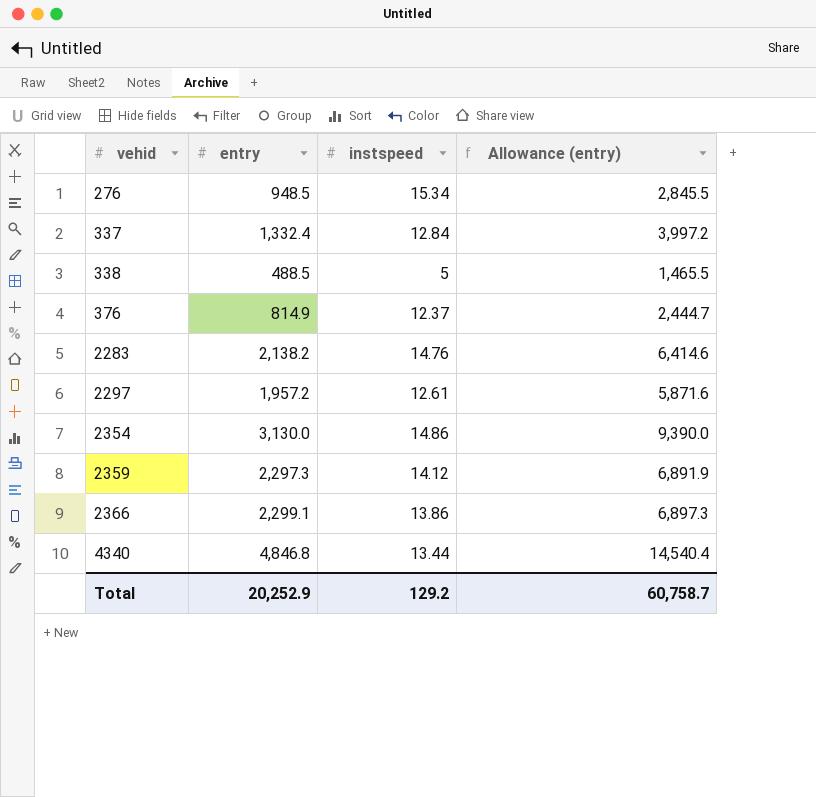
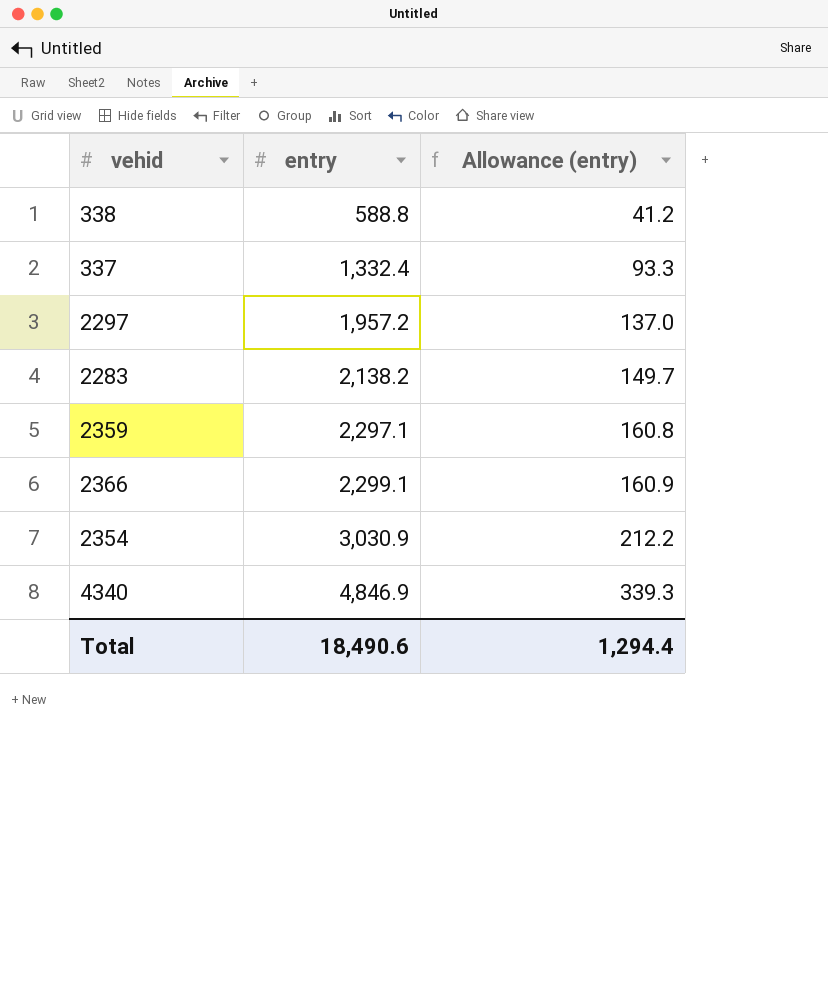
row order: vehid ascending -> entry ascending
column instspeed | position: 3 -> none
column Allowance (entry) | formula: [entry] * 3 -> [entry] * 0.07
row 276: 948.5 | 15.34 | 2,845.5 -> none
row 376: 814.9 | 12.37 | 2,444.7 -> none
338 | entry: 488.5 -> 588.8
2359 | entry: 2,297.3 -> 2,297.1
2354 | entry: 3,130.0 -> 3,030.9
4340 | entry: 4,846.8 -> 4,846.9
Total | entry: 20,252.9 -> 18,490.6
Total | Allowance (entry): 60,758.7 -> 1,294.4

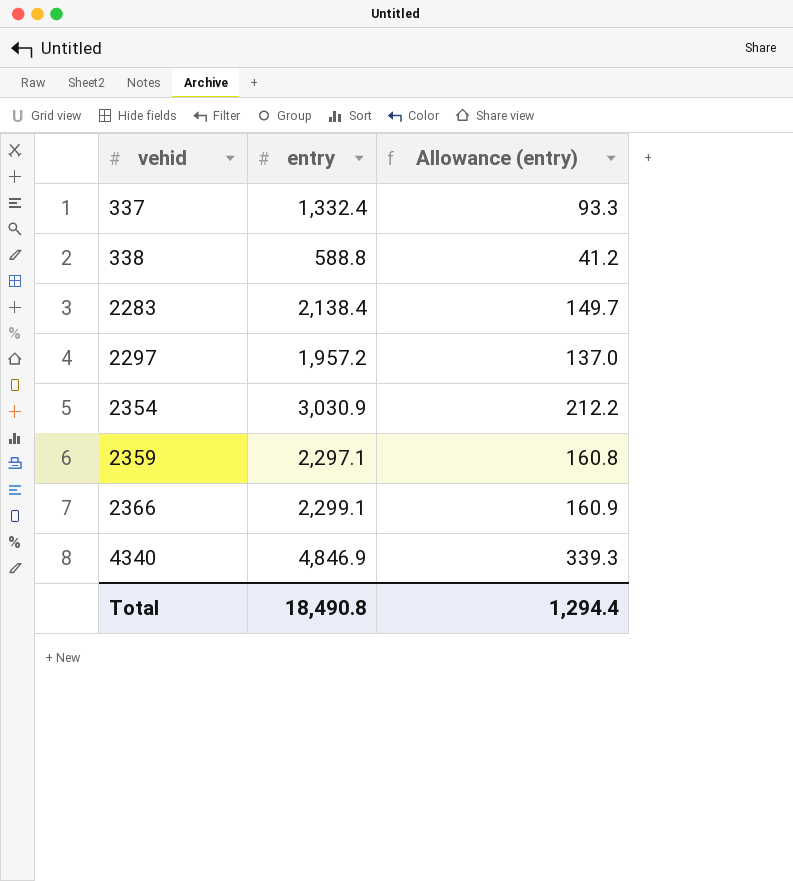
row order: entry ascending -> vehid ascending
2283 | entry: 2,138.2 -> 2,138.4
Total | entry: 18,490.6 -> 18,490.8

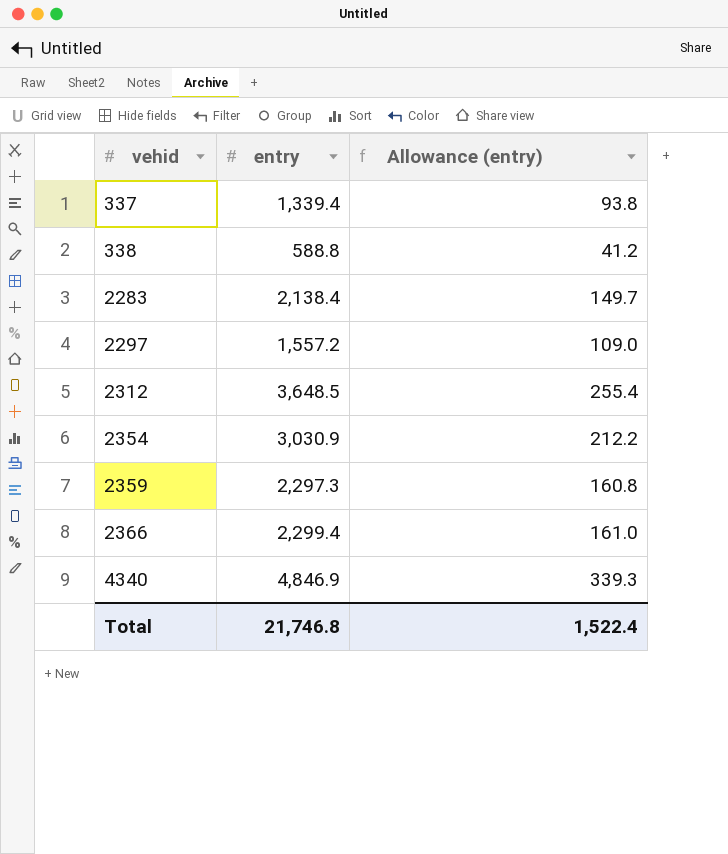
337 | entry: 1,332.4 -> 1,339.4
337 | Allowance (entry): 93.3 -> 93.8
2297 | entry: 1,957.2 -> 1,557.2
2297 | Allowance (entry): 137.0 -> 109.0
row 2312: none -> 3,648.5 | 255.4
2359 | entry: 2,297.1 -> 2,297.3
2366 | entry: 2,299.1 -> 2,299.4
2366 | Allowance (entry): 160.9 -> 161.0
Total | entry: 18,490.8 -> 21,746.8
Total | Allowance (entry): 1,294.4 -> 1,522.4

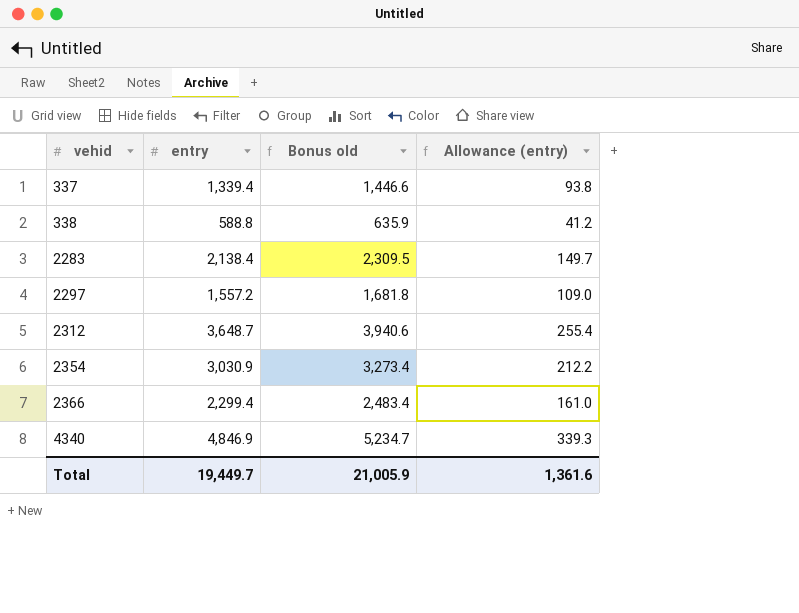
column Bonus old | formula: none -> [entry] * 1.08
row 2359: 2,297.3 | 160.8 -> none
2312 | entry: 3,648.5 -> 3,648.7
Total | entry: 21,746.8 -> 19,449.7
Total | Allowance (entry): 1,522.4 -> 1,361.6

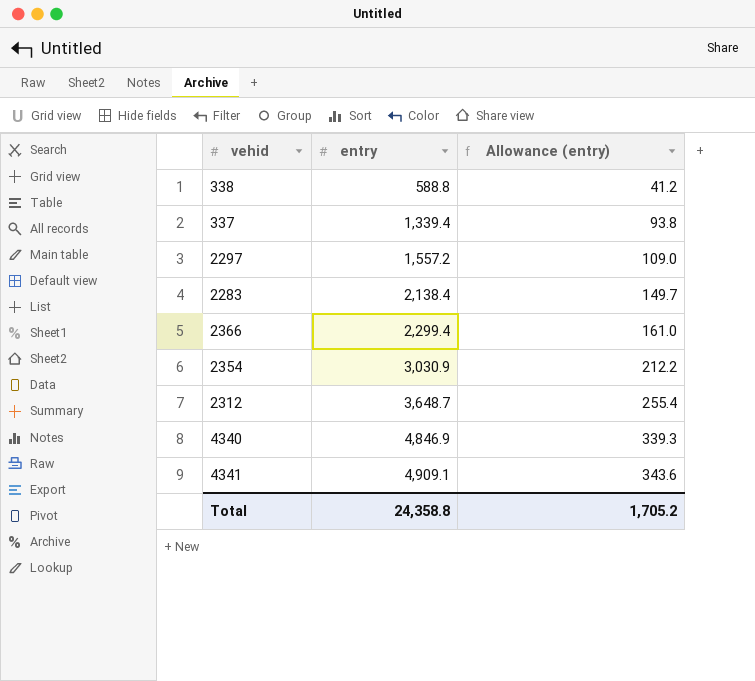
row order: vehid ascending -> entry ascending
column Bonus old | formula: [entry] * 1.08 -> none
row 4341: none -> 4,909.1 | 343.6
Total | entry: 19,449.7 -> 24,358.8
Total | Allowance (entry): 1,361.6 -> 1,705.2

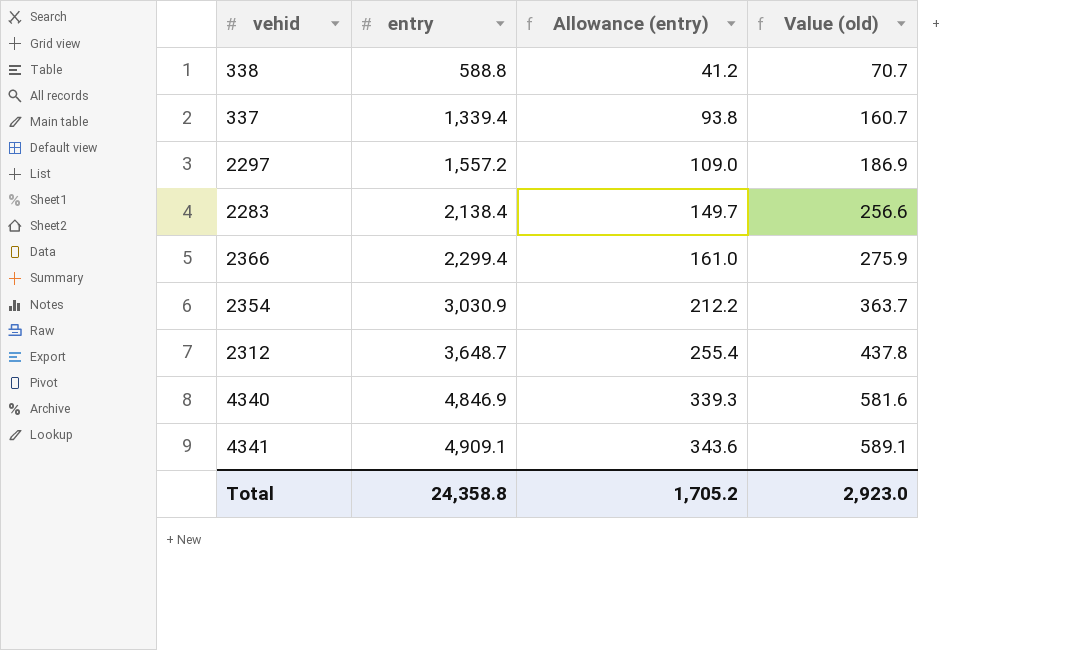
column Value (old) | formula: none -> [entry] * 0.12

